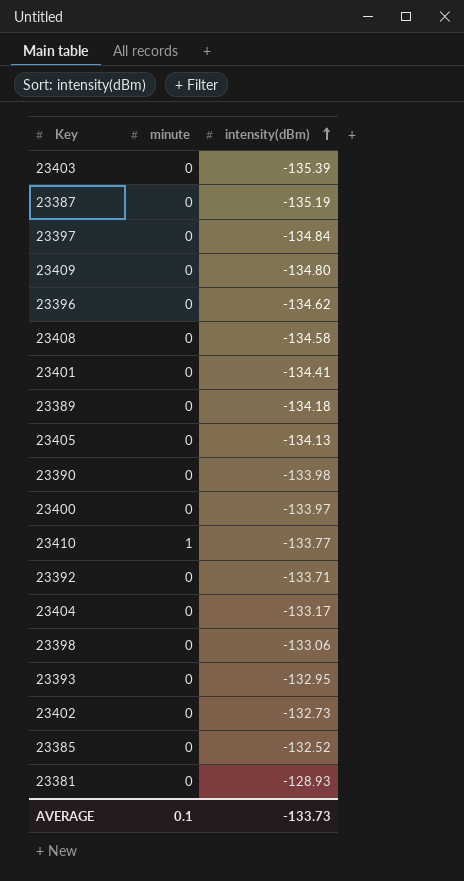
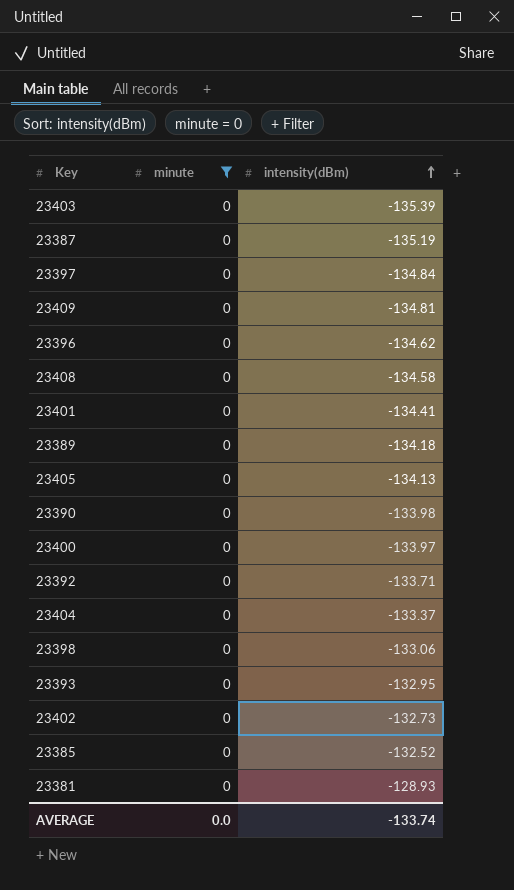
filter: none -> minute = 0
23409 | intensity(dBm): -134.80 -> -134.81
23404 | intensity(dBm): -133.17 -> -133.37
AVERAGE | minute: 0.1 -> 0.0
AVERAGE | intensity(dBm): -133.73 -> -133.74

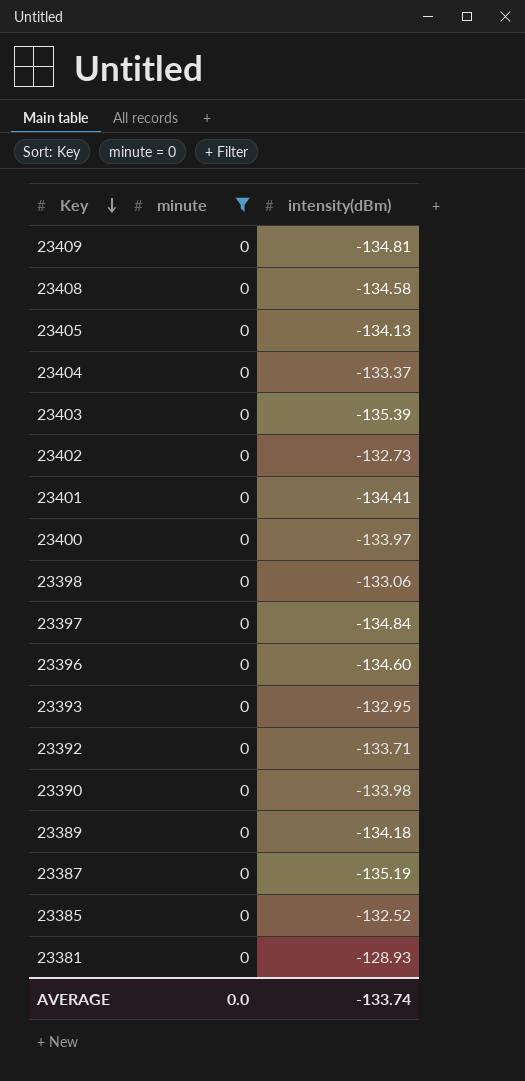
row order: intensity(dBm) ascending -> Key descending
23396 | intensity(dBm): -134.62 -> -134.60

